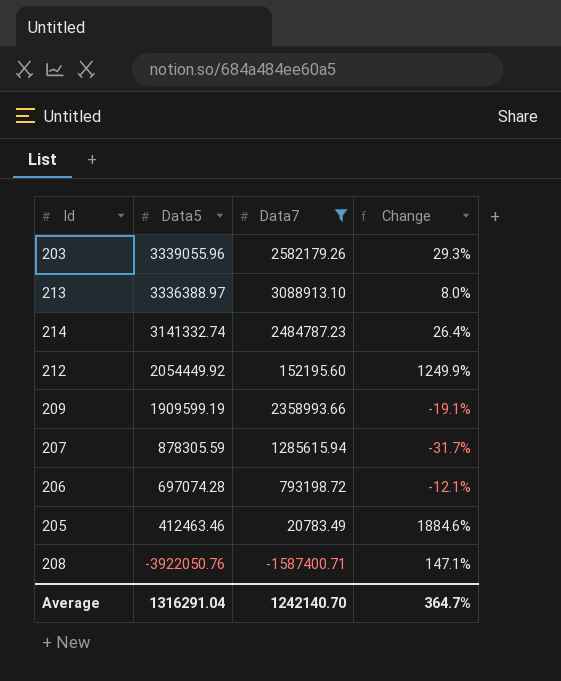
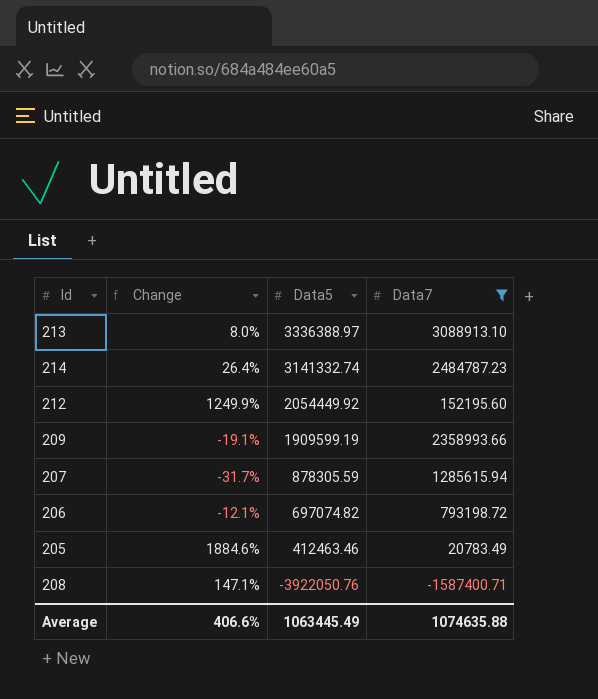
column Change | position: 4 -> 2
row 203: 3339055.96 | 2582179.26 | 29.3% -> none
206 | Data5: 697074.28 -> 697074.82
Average | Change: 364.7% -> 406.6%
Average | Data5: 1316291.04 -> 1063445.49
Average | Data7: 1242140.70 -> 1074635.88

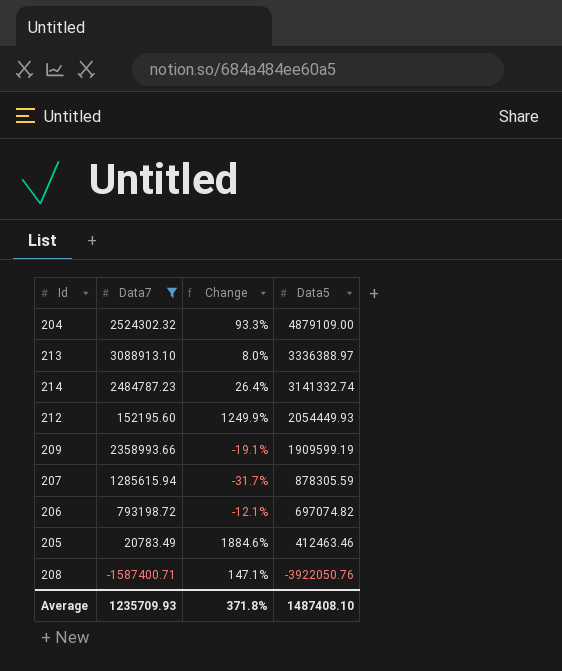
column Data7 | position: 4 -> 2
row 204: none -> 2524302.32 | 93.3% | 4879109.00
212 | Data5: 2054449.92 -> 2054449.93
Average | Data7: 1074635.88 -> 1235709.93
Average | Change: 406.6% -> 371.8%
Average | Data5: 1063445.49 -> 1487408.10

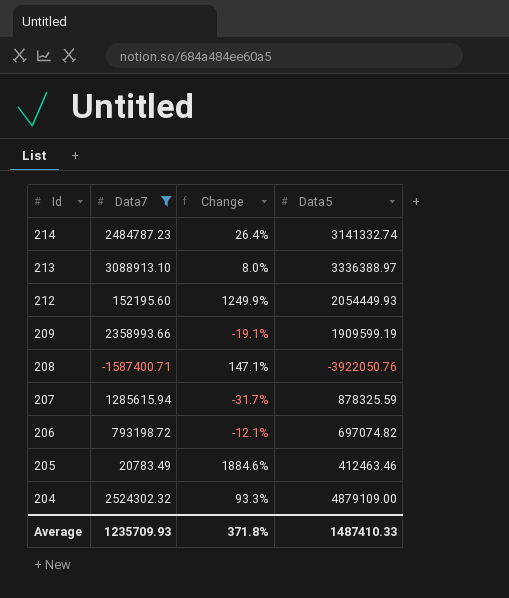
row order: Data5 descending -> Id descending
207 | Data5: 878305.59 -> 878325.59
Average | Data5: 1487408.10 -> 1487410.33

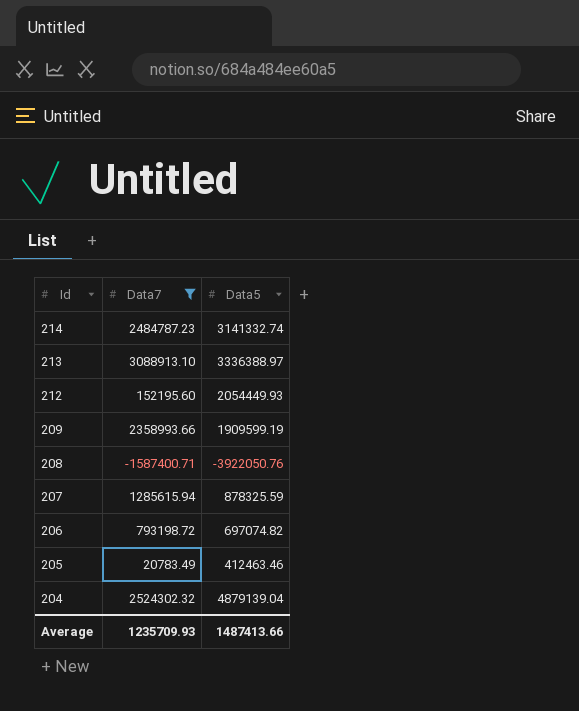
column Change | formula: ([Data5] - [Data7]) / [Data7] -> none
204 | Data5: 4879109.00 -> 4879139.04
Average | Data5: 1487410.33 -> 1487413.66

